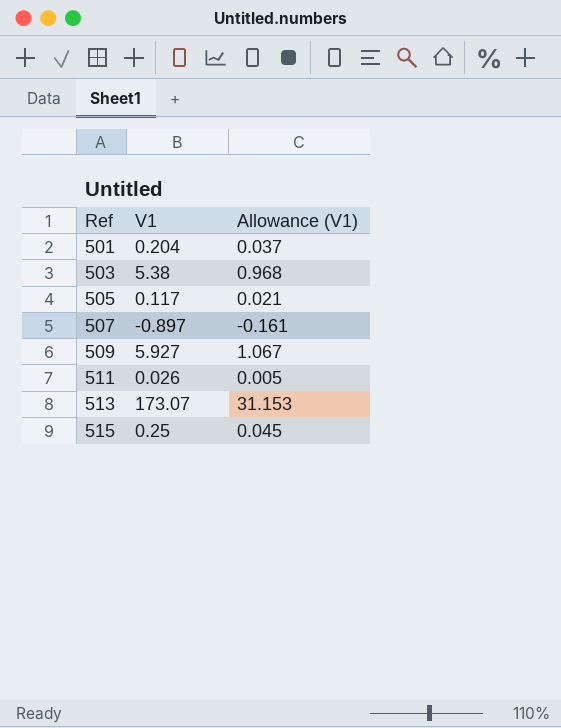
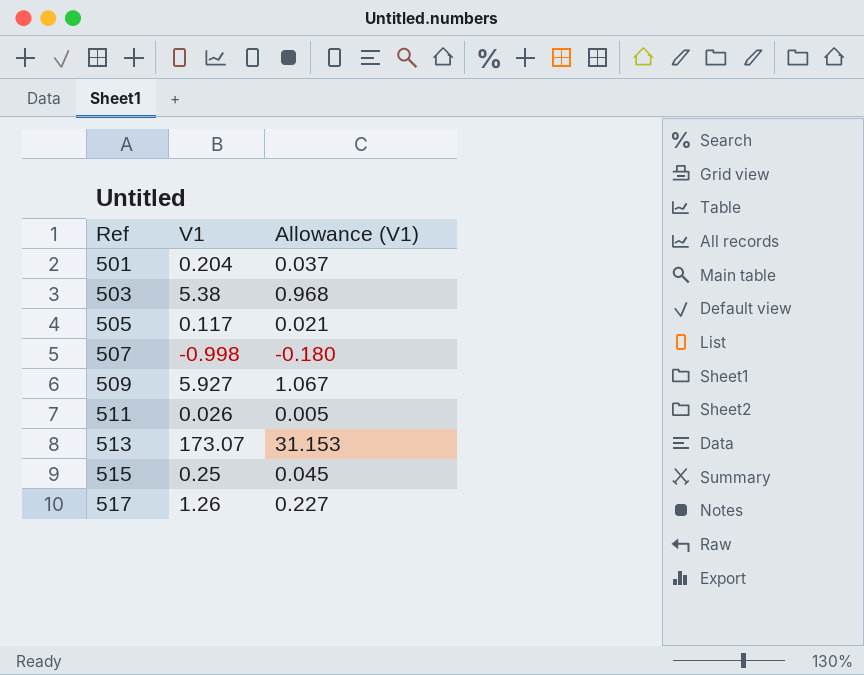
507 | V1: -0.897 -> -0.998
507 | Allowance (V1): -0.161 -> -0.180
row 517: none -> 1.26 | 0.227

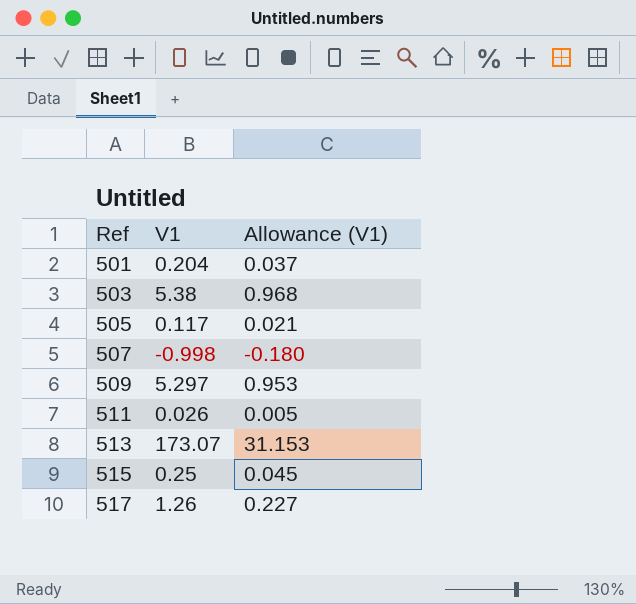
509 | V1: 5.927 -> 5.297
509 | Allowance (V1): 1.067 -> 0.953

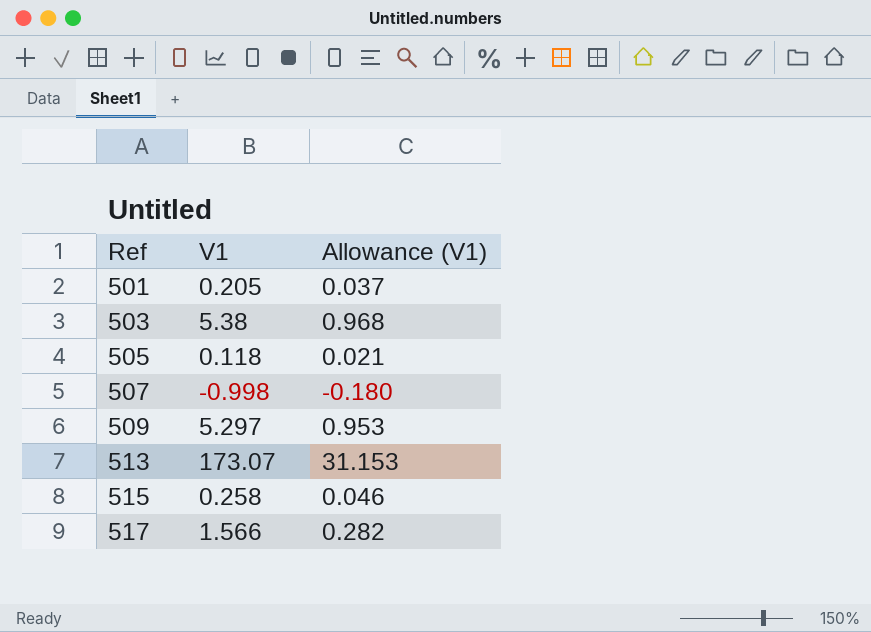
row 511: 0.026 | 0.005 -> none
501 | V1: 0.204 -> 0.205
505 | V1: 0.117 -> 0.118
515 | V1: 0.25 -> 0.258
515 | Allowance (V1): 0.045 -> 0.046
517 | V1: 1.26 -> 1.566
517 | Allowance (V1): 0.227 -> 0.282

